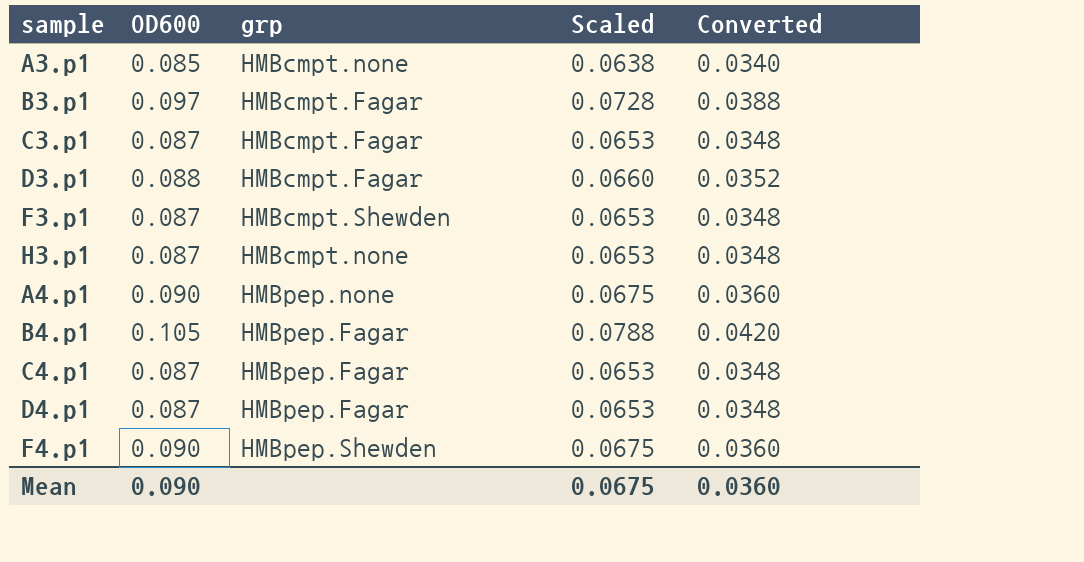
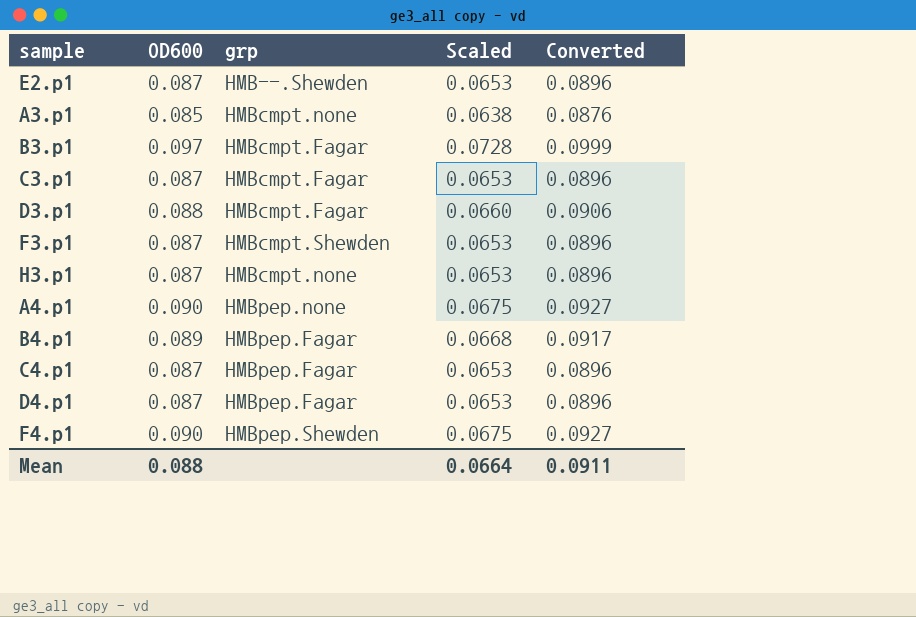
column Converted | formula: [OD600] * 0.4 -> [OD600] * 1.03
row E2.p1: none -> 0.087 | HMB--.Shewden | 0.0653 | 0.0896
B4.p1 | OD600: 0.105 -> 0.089
B4.p1 | Scaled: 0.0788 -> 0.0668
Mean | OD600: 0.090 -> 0.088
Mean | Scaled: 0.0675 -> 0.0664
Mean | Converted: 0.0360 -> 0.0911

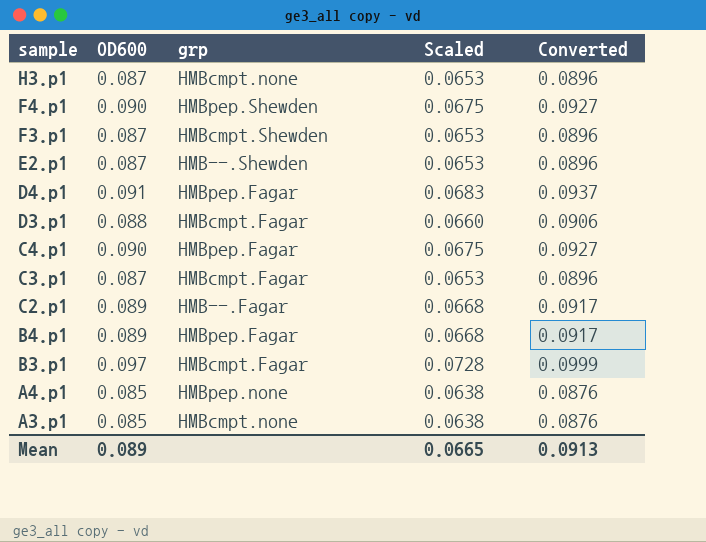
row order: none -> sample descending
D4.p1 | OD600: 0.087 -> 0.091
D4.p1 | Scaled: 0.0653 -> 0.0683
D4.p1 | Converted: 0.0896 -> 0.0937
C4.p1 | OD600: 0.087 -> 0.090
C4.p1 | Scaled: 0.0653 -> 0.0675
C4.p1 | Converted: 0.0896 -> 0.0927
row C2.p1: none -> 0.089 | HMB--.Fagar | 0.0668 | 0.0917
A4.p1 | OD600: 0.090 -> 0.085
A4.p1 | Scaled: 0.0675 -> 0.0638
A4.p1 | Converted: 0.0927 -> 0.0876
Mean | OD600: 0.088 -> 0.089
Mean | Scaled: 0.0664 -> 0.0665
Mean | Converted: 0.0911 -> 0.0913

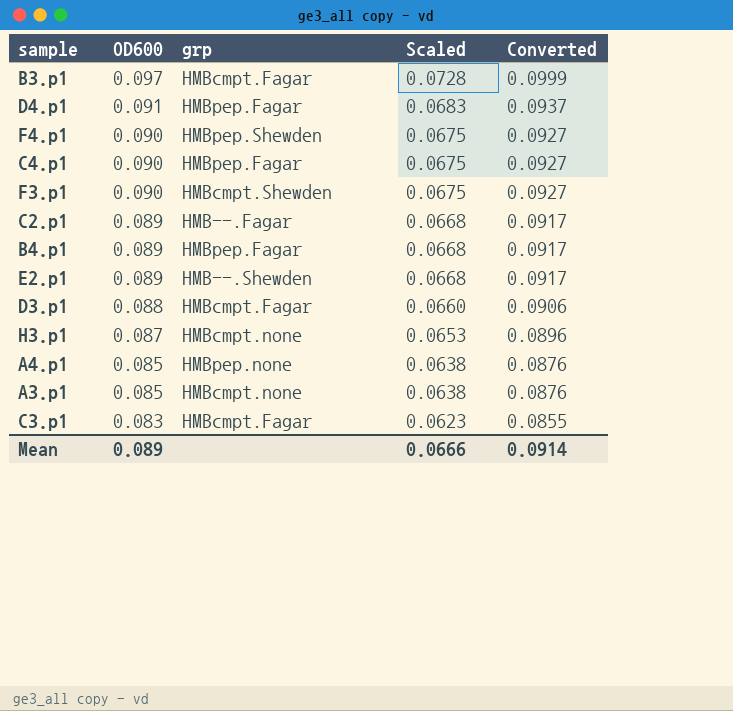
row order: sample descending -> OD600 descending
F3.p1 | OD600: 0.087 -> 0.090
F3.p1 | Scaled: 0.0653 -> 0.0675
F3.p1 | Converted: 0.0896 -> 0.0927
E2.p1 | OD600: 0.087 -> 0.089
E2.p1 | Scaled: 0.0653 -> 0.0668
E2.p1 | Converted: 0.0896 -> 0.0917
C3.p1 | OD600: 0.087 -> 0.083
C3.p1 | Scaled: 0.0653 -> 0.0623
C3.p1 | Converted: 0.0896 -> 0.0855
Mean | Scaled: 0.0665 -> 0.0666
Mean | Converted: 0.0913 -> 0.0914

